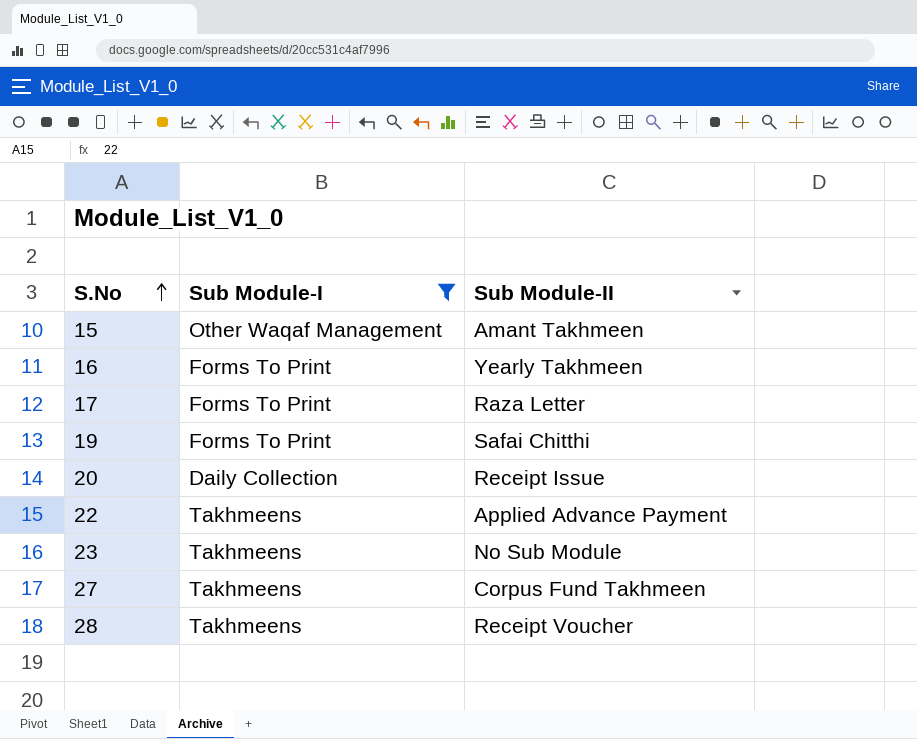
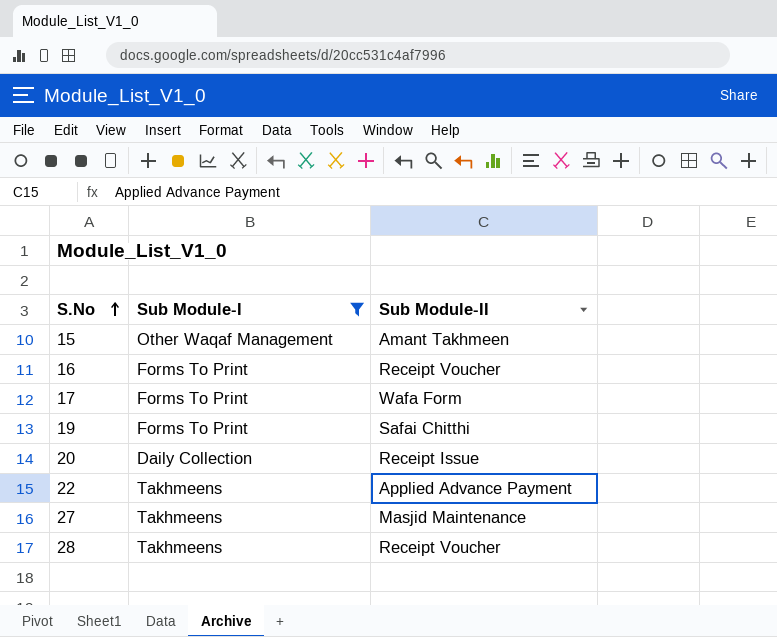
row 23: Takhmeens | No Sub Module -> none
16 | Sub Module-II: Yearly Takhmeen -> Receipt Voucher
17 | Sub Module-II: Raza Letter -> Wafa Form
27 | Sub Module-II: Corpus Fund Takhmeen -> Masjid Maintenance

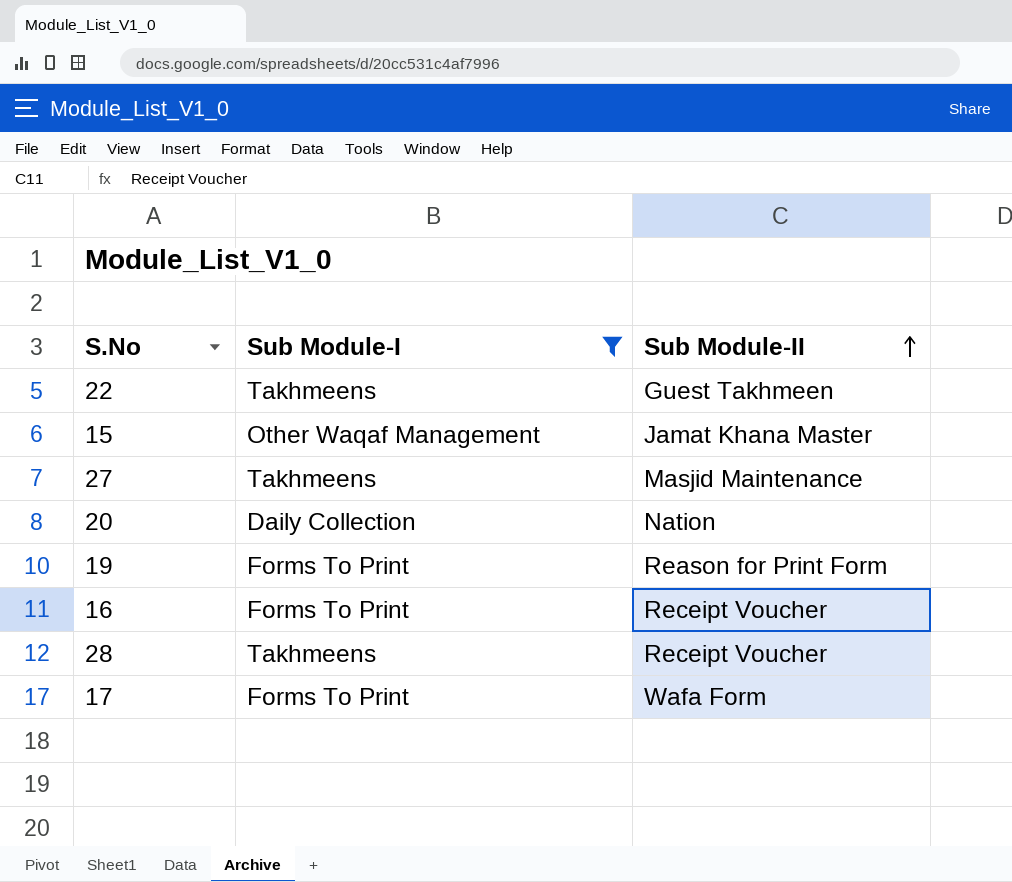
row order: S.No ascending -> Sub Module-II ascending
22 | Sub Module-II: Applied Advance Payment -> Guest Takhmeen
15 | Sub Module-II: Amant Takhmeen -> Jamat Khana Master
20 | Sub Module-II: Receipt Issue -> Nation
19 | Sub Module-II: Safai Chitthi -> Reason for Print Form

